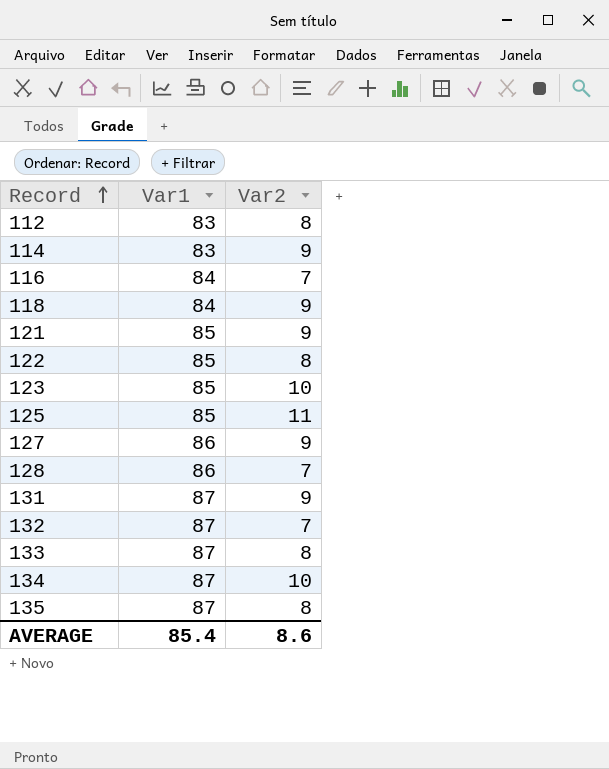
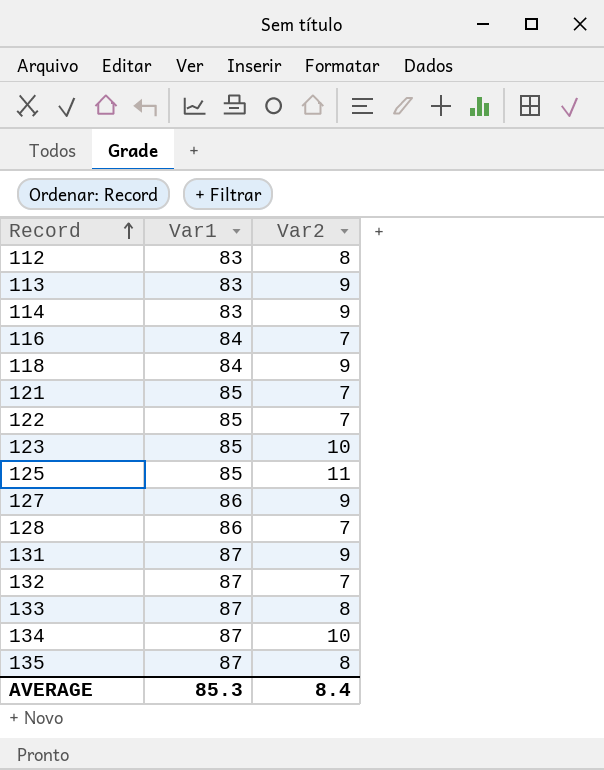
row 113: none -> 83 | 9
121 | Var2: 9 -> 7
122 | Var2: 8 -> 7
AVERAGE | Var1: 85.4 -> 85.3
AVERAGE | Var2: 8.6 -> 8.4

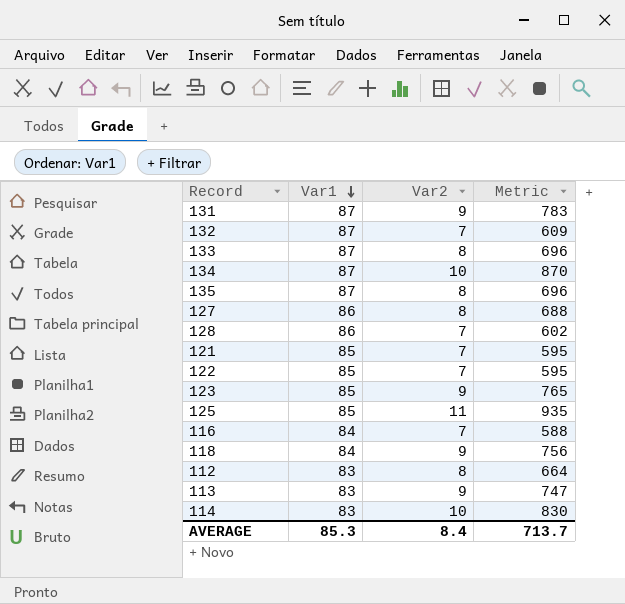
row order: Record ascending -> Var1 descending
column Metric | formula: none -> [Var1] * [Var2]
127 | Var2: 9 -> 8
123 | Var2: 10 -> 9
114 | Var2: 9 -> 10

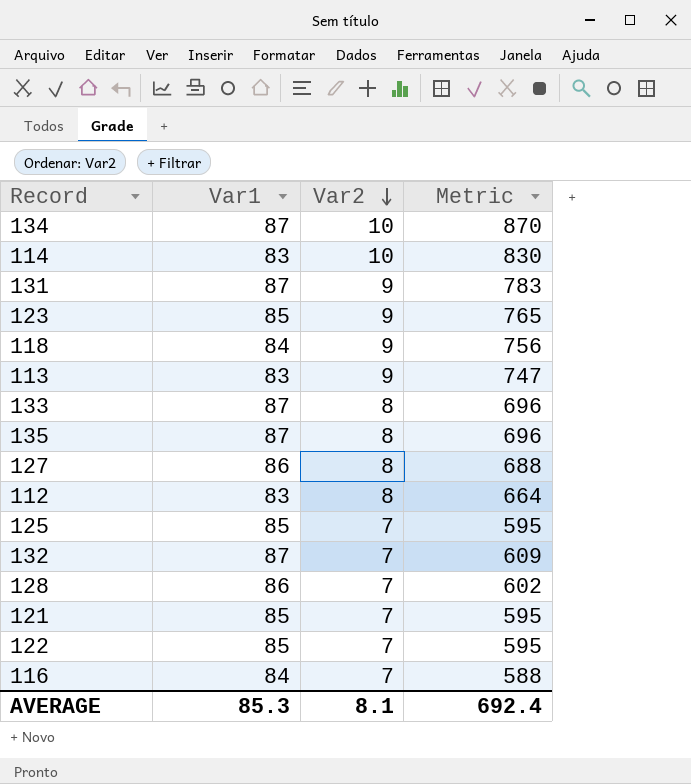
row order: Var1 descending -> Var2 descending
125 | Var2: 11 -> 7
125 | Metric: 935 -> 595
AVERAGE | Var2: 8.4 -> 8.1
AVERAGE | Metric: 713.7 -> 692.4

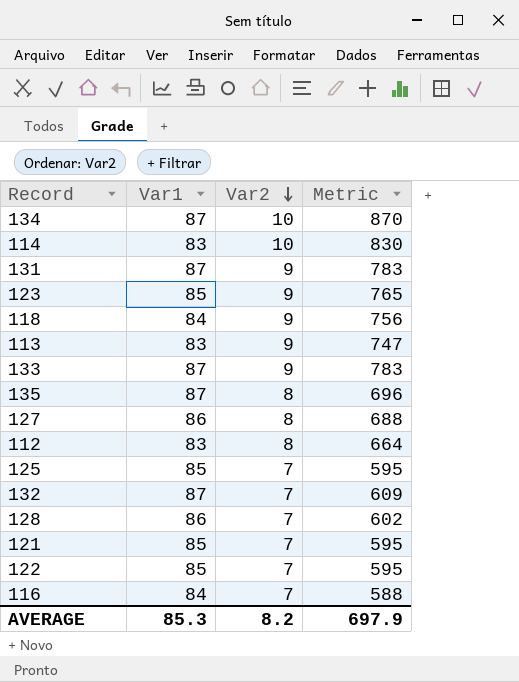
133 | Var2: 8 -> 9
133 | Metric: 696 -> 783
AVERAGE | Var2: 8.1 -> 8.2
AVERAGE | Metric: 692.4 -> 697.9

